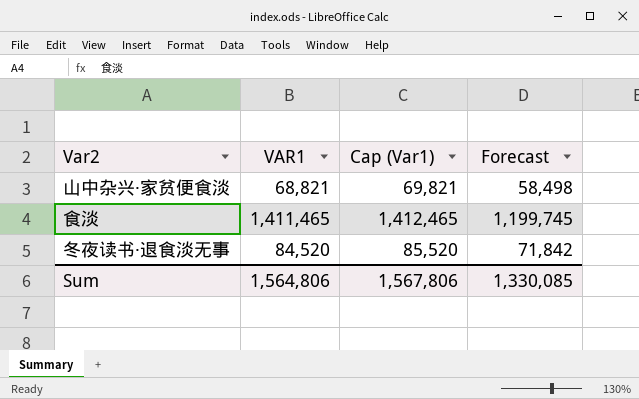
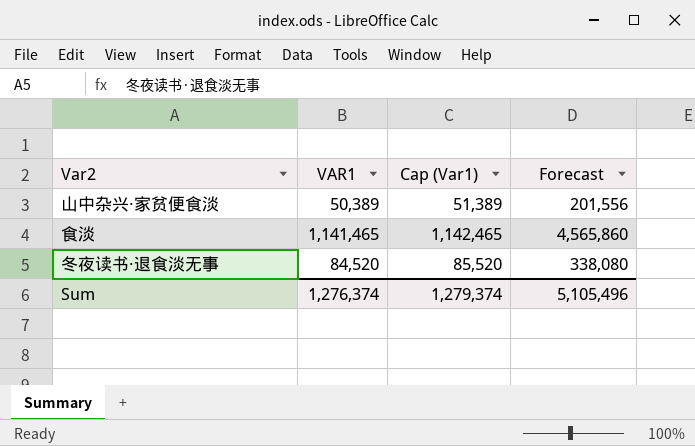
column Forecast | formula: [VAR1] * 0.85 -> [VAR1] * 4
山中杂兴·家贫便食淡 | VAR1: 68,821 -> 50,389
山中杂兴·家贫便食淡 | Cap (Var1): 69,821 -> 51,389
食淡 | VAR1: 1,411,465 -> 1,141,465
食淡 | Cap (Var1): 1,412,465 -> 1,142,465
Sum | VAR1: 1,564,806 -> 1,276,374
Sum | Cap (Var1): 1,567,806 -> 1,279,374
Sum | Forecast: 1,330,085 -> 5,105,496

